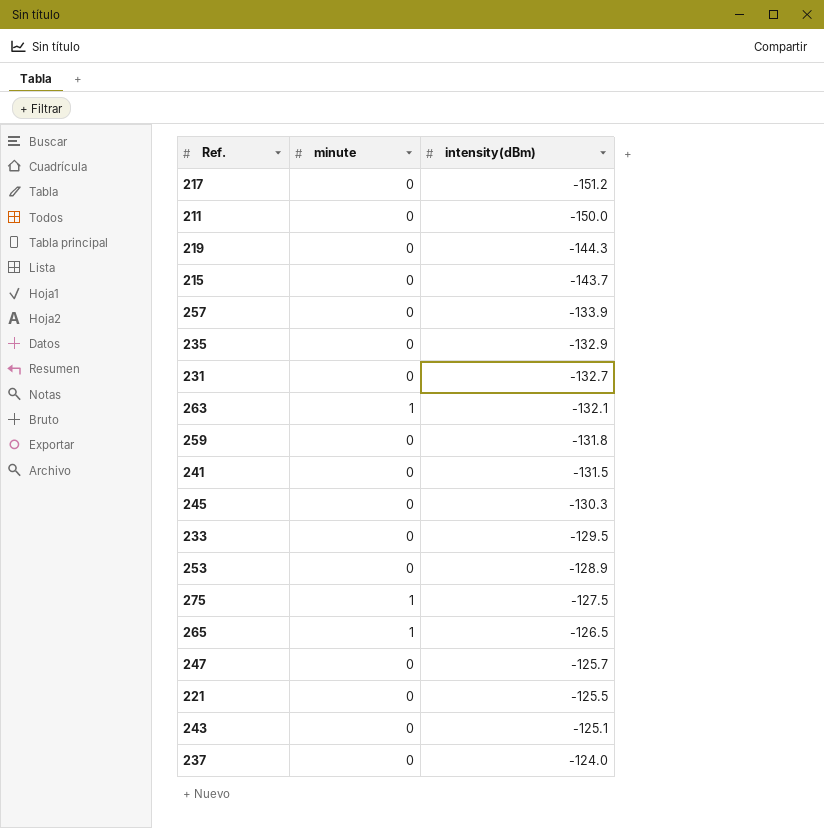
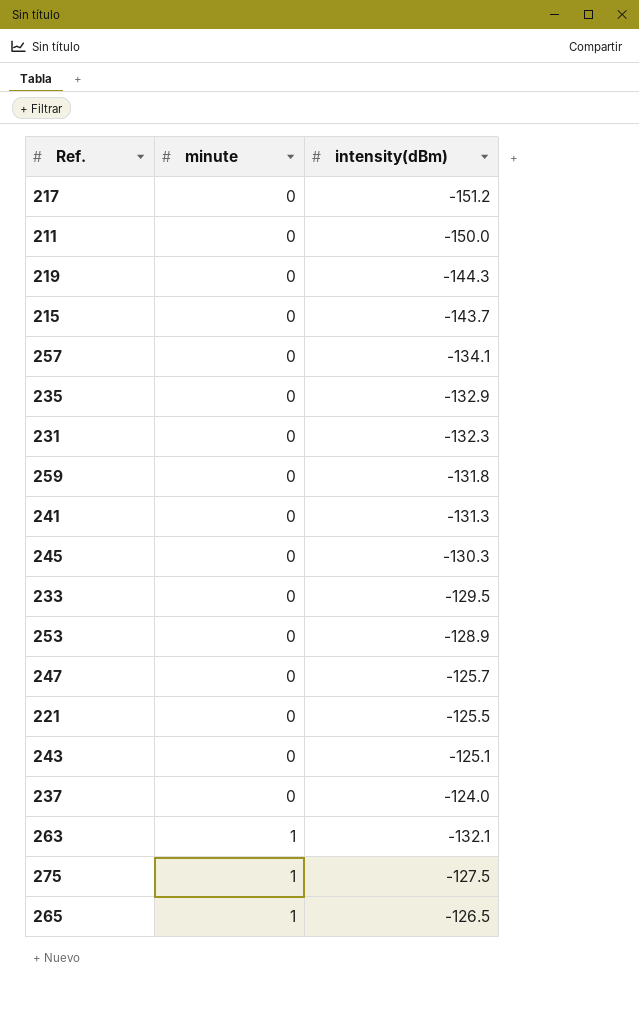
row order: intensity(dBm) ascending -> minute ascending
257 | intensity(dBm): -133.9 -> -134.1
231 | intensity(dBm): -132.7 -> -132.3
241 | intensity(dBm): -131.5 -> -131.3

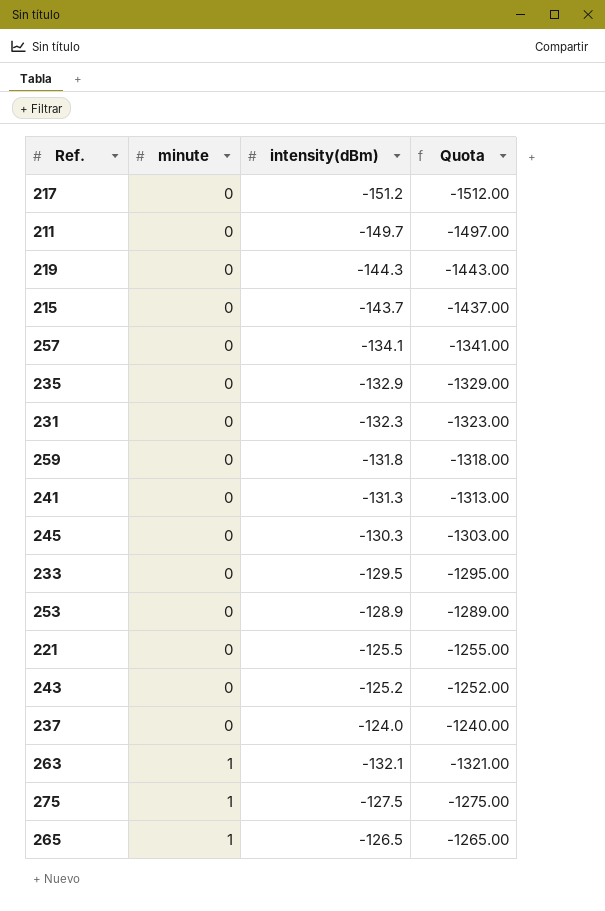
column Quota | formula: none -> [intensity(dBm)] * 10
row 247: 0 | -125.7 -> none
211 | intensity(dBm): -150.0 -> -149.7
243 | intensity(dBm): -125.1 -> -125.2

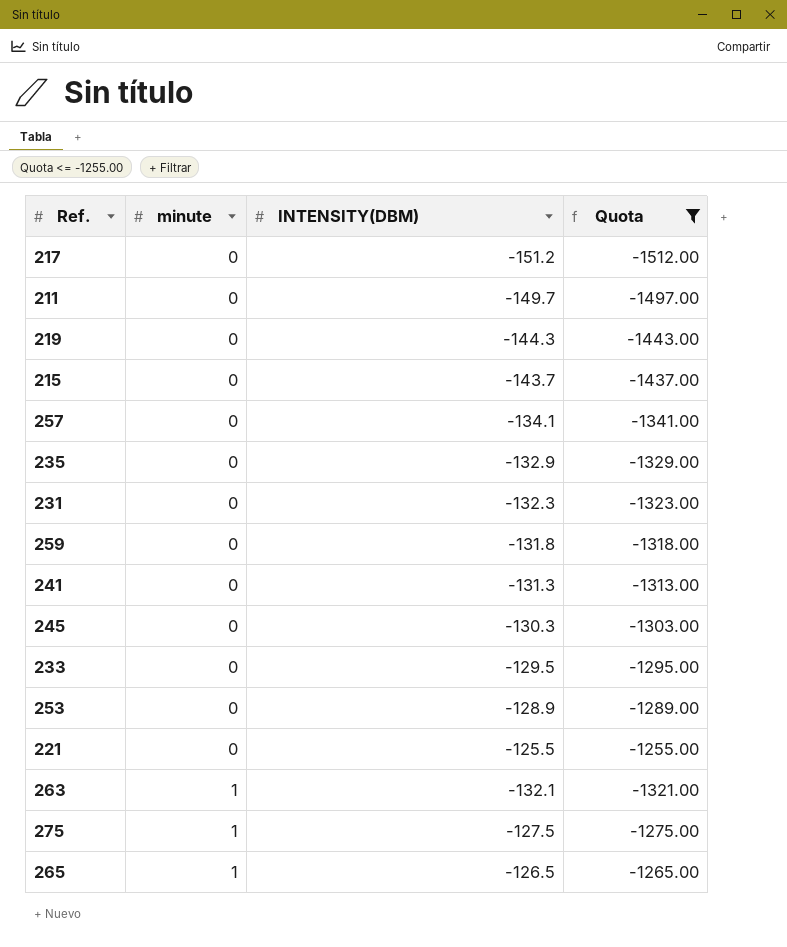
filter: none -> Quota <= -1255.00
column name: intensity(dBm) -> INTENSITY(DBM)

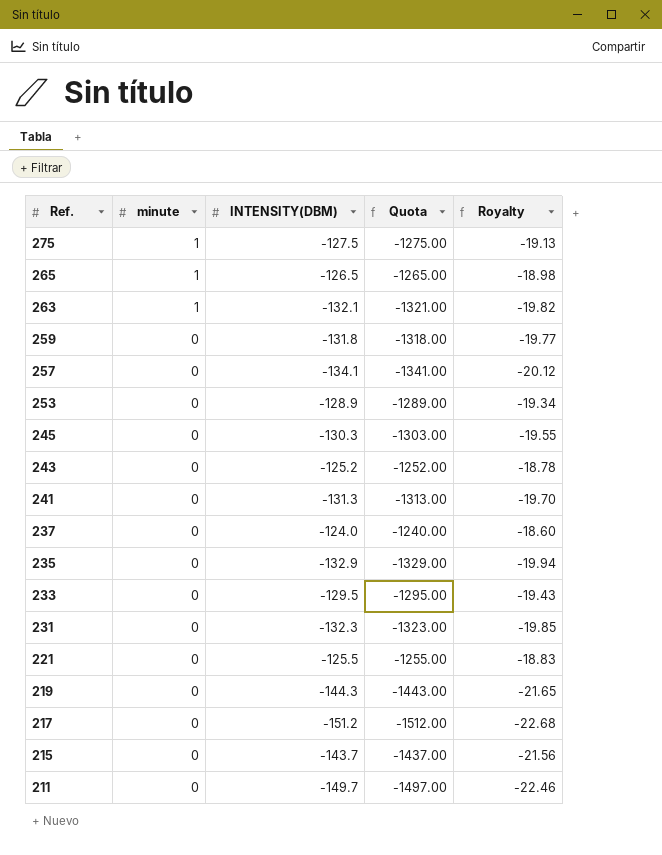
filter: Quota <= -1255.00 -> none
row order: minute ascending -> Ref. descending
column Royalty | formula: none -> [INTENSITY(DBM)] * 0.15

